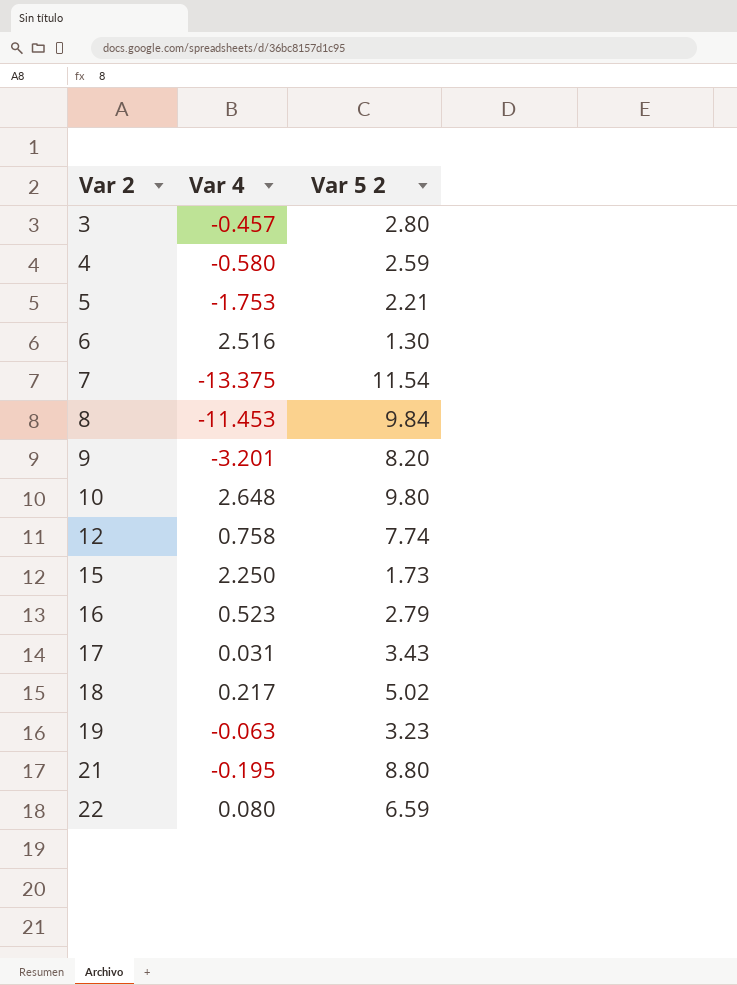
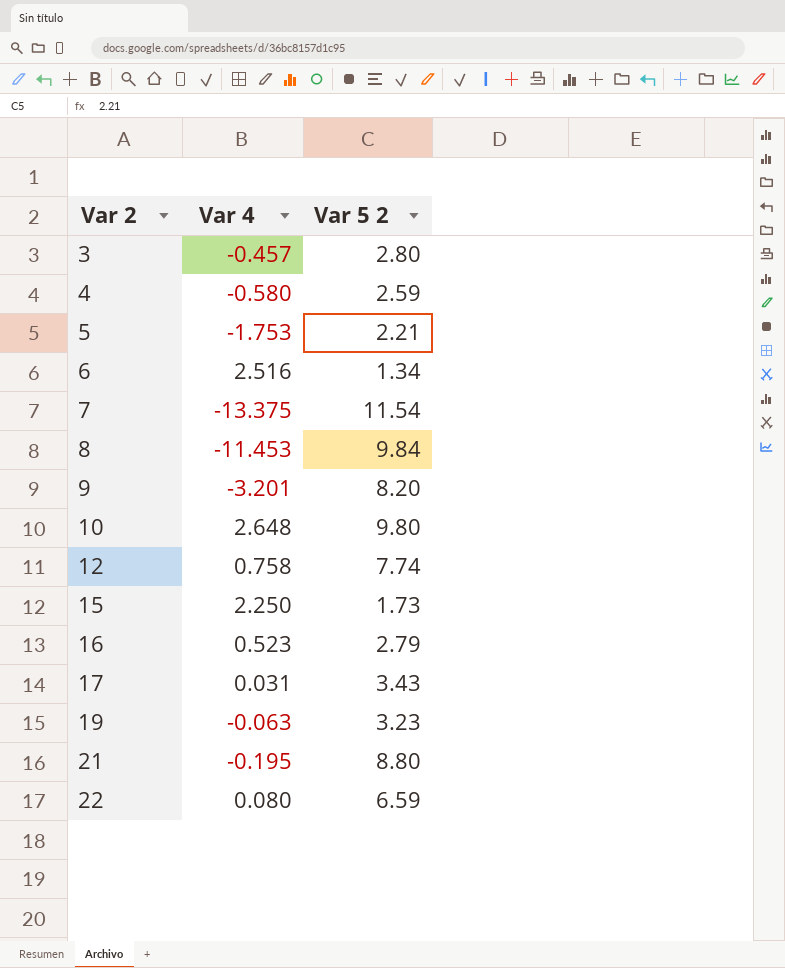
row 18: 0.217 | 5.02 -> none
6 | Var 5 2: 1.30 -> 1.34

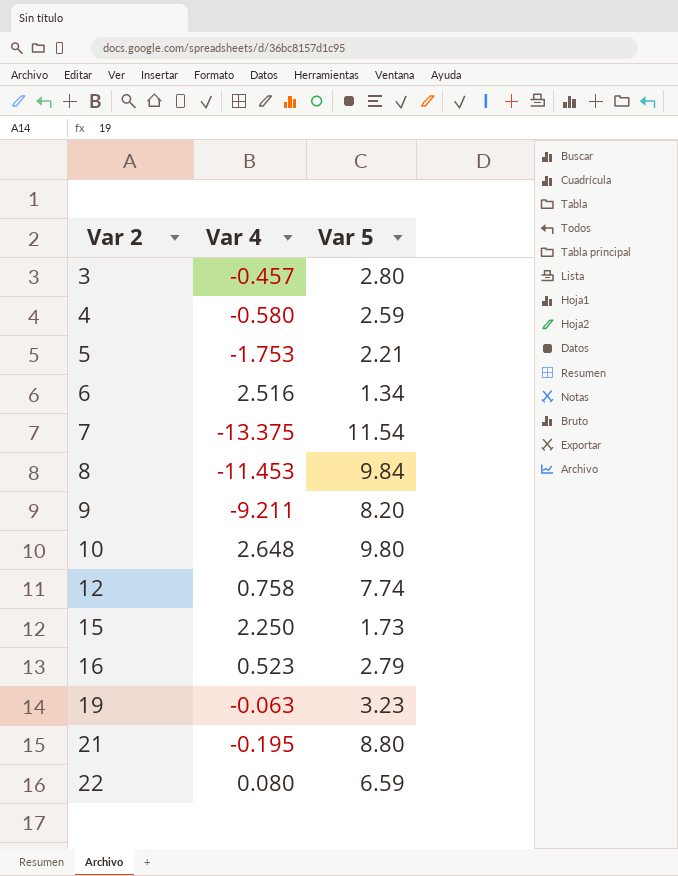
column name: Var 5 2 -> Var 5
row 17: 0.031 | 3.43 -> none
9 | Var 4: -3.201 -> -9.211

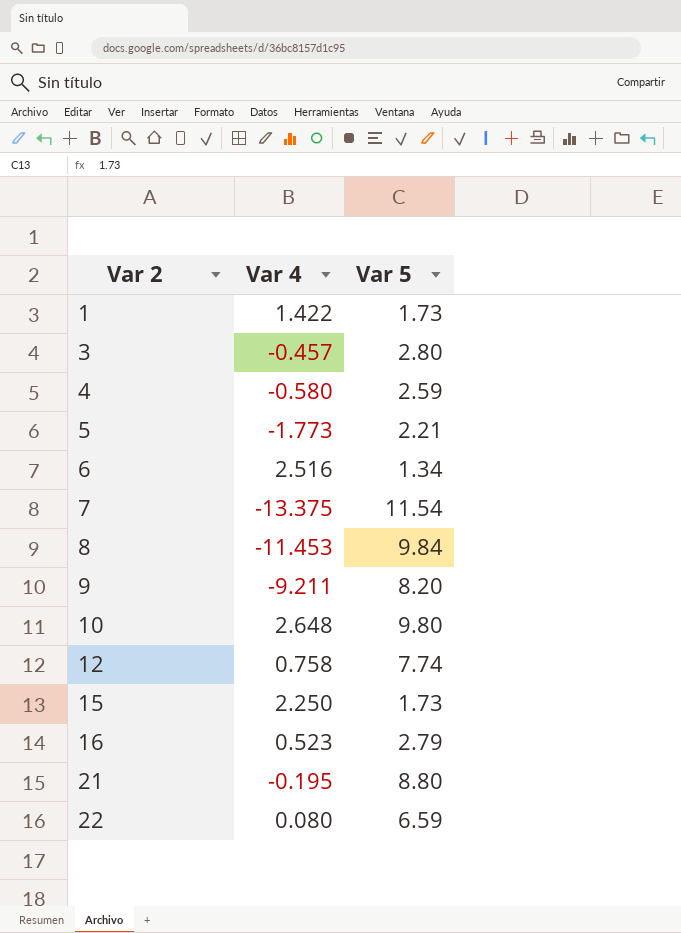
row 19: -0.063 | 3.23 -> none
row 1: none -> 1.422 | 1.73
5 | Var 4: -1.753 -> -1.773

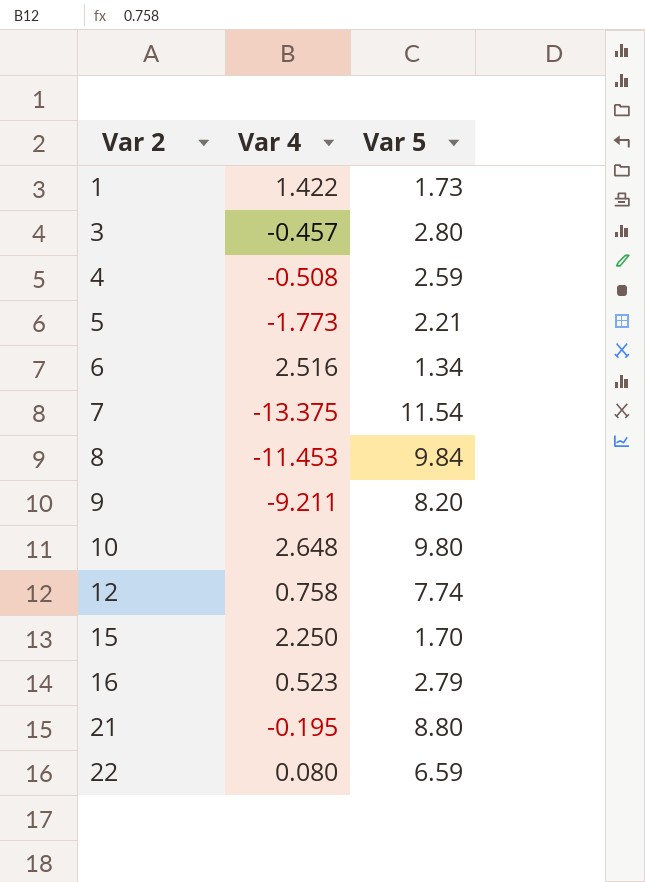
4 | Var 4: -0.580 -> -0.508
15 | Var 5: 1.73 -> 1.70

